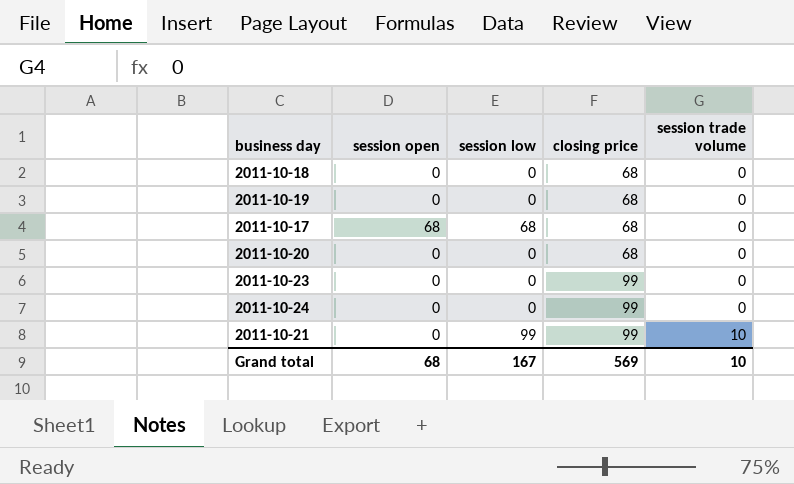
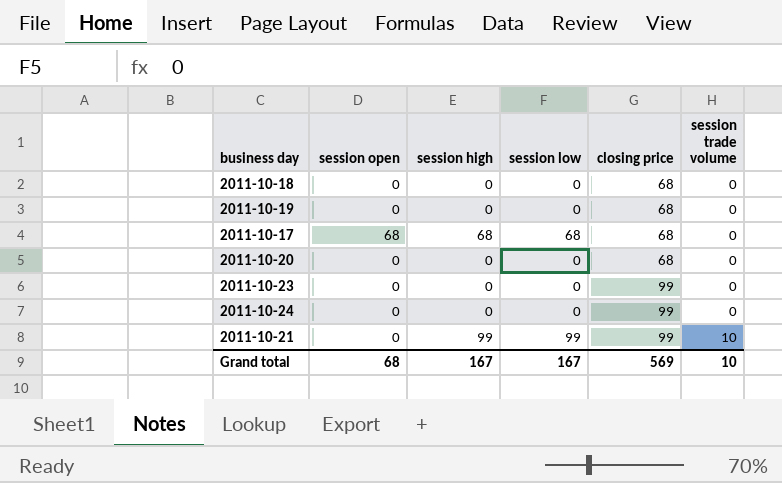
column session high | position: none -> 3

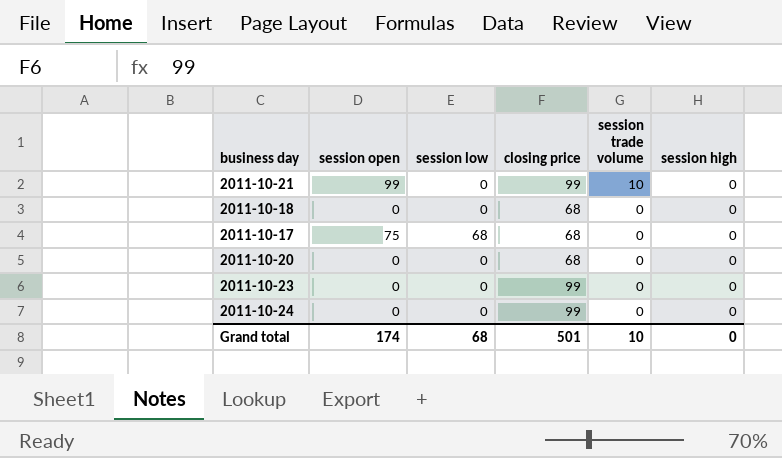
row order: closing price ascending -> session trade volume descending
column session high | position: 3 -> 6
row 2011-10-19: 0 | 0 | 0 | 68 | 0 -> none
2011-10-21 | session open: 0 -> 99
2011-10-21 | session low: 99 -> 0
2011-10-21 | session high: 99 -> 0
2011-10-17 | session open: 68 -> 75
2011-10-17 | session high: 68 -> 0
Grand total | session open: 68 -> 174
Grand total | session low: 167 -> 68
Grand total | closing price: 569 -> 501
Grand total | session high: 167 -> 0

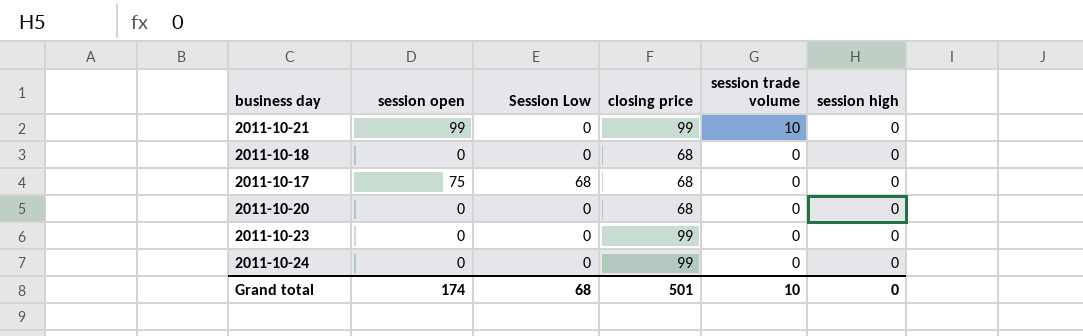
column name: session low -> Session Low

